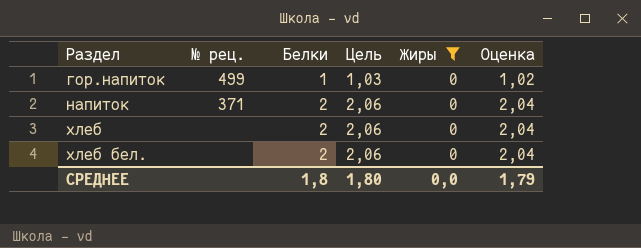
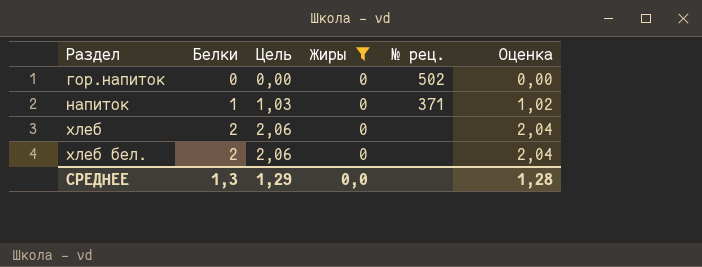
column № рец. | position: 2 -> 5
гор.напиток | Белки: 1 -> 0
гор.напиток | Цель: 1,03 -> 0,00
гор.напиток | № рец.: 499 -> 502
гор.напиток | Оценка: 1,02 -> 0,00
напиток | Белки: 2 -> 1
напиток | Цель: 2,06 -> 1,03
напиток | Оценка: 2,04 -> 1,02
СРЕДНЕЕ | Белки: 1,8 -> 1,3
СРЕДНЕЕ | Цель: 1,80 -> 1,29
СРЕДНЕЕ | Оценка: 1,79 -> 1,28

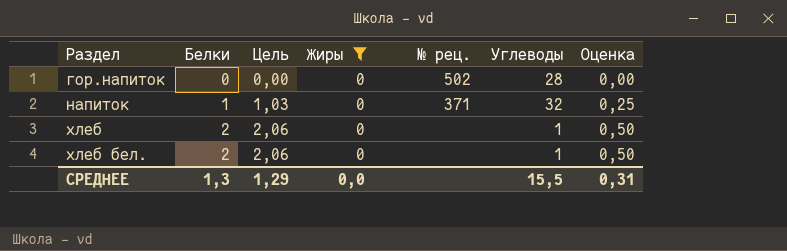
column Углеводы | position: none -> 6
column Оценка | formula: [Белки] * 1,02 -> [Белки] * 0,25
СРЕДНЕЕ | Оценка: 1,28 -> 0,31

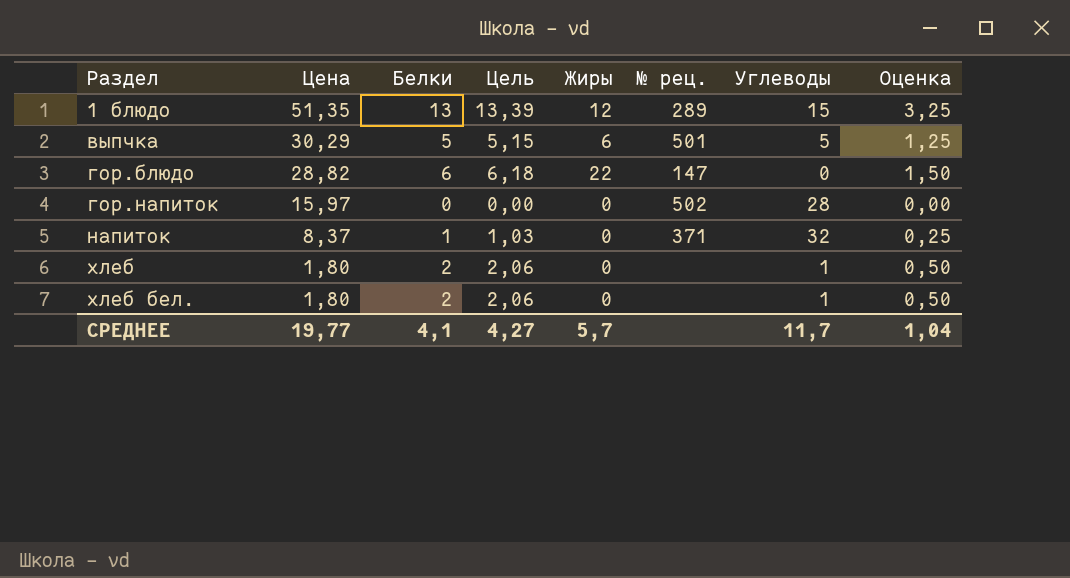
filter: Жиры = 0 -> none
column Цена | position: none -> 2
СРЕДНЕЕ | Белки: 1,3 -> 4,1
СРЕДНЕЕ | Цель: 1,29 -> 4,27
СРЕДНЕЕ | Жиры: 0,0 -> 5,7
СРЕДНЕЕ | Углеводы: 15,5 -> 11,7
СРЕДНЕЕ | Оценка: 0,31 -> 1,04

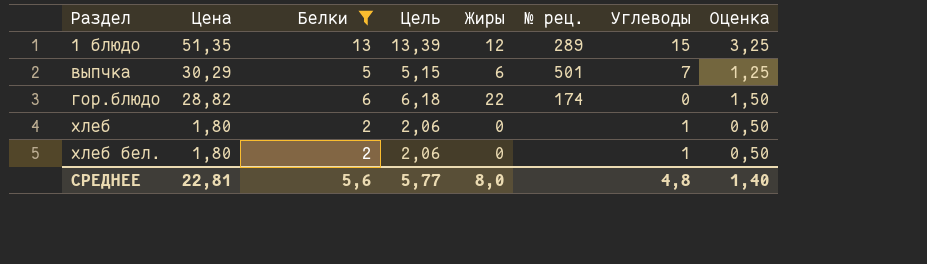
filter: none -> Белки >= 2
выпчка | Углеводы: 5 -> 7
гор.блюдо | № рец.: 147 -> 174
СРЕДНЕЕ | Цена: 19,77 -> 22,81
СРЕДНЕЕ | Белки: 4,1 -> 5,6
СРЕДНЕЕ | Цель: 4,27 -> 5,77
СРЕДНЕЕ | Жиры: 5,7 -> 8,0
СРЕДНЕЕ | Углеводы: 11,7 -> 4,8
СРЕДНЕЕ | Оценка: 1,04 -> 1,40

